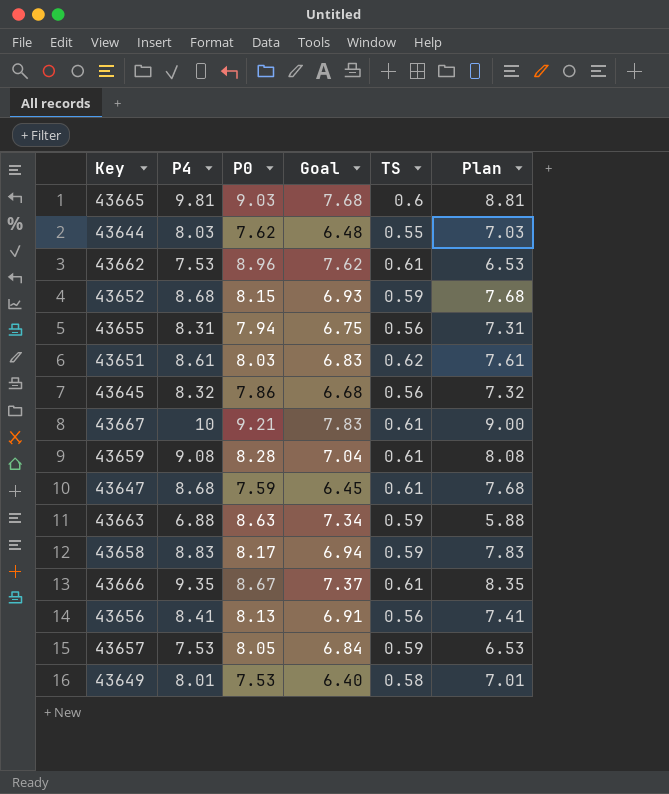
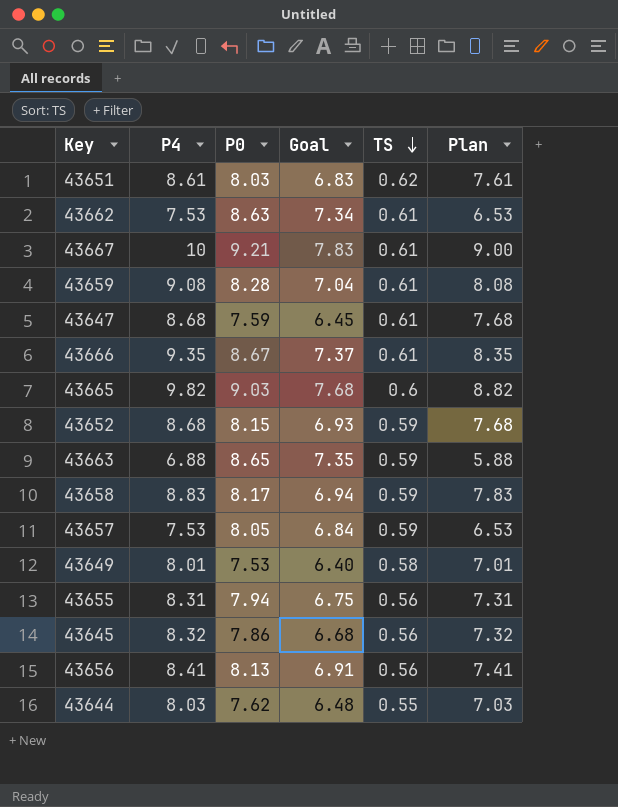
row order: none -> TS descending
43662 | P0: 8.96 -> 8.63
43662 | Goal: 7.62 -> 7.34
43665 | P4: 9.81 -> 9.82
43665 | Plan: 8.81 -> 8.82
43663 | P0: 8.63 -> 8.65
43663 | Goal: 7.34 -> 7.35

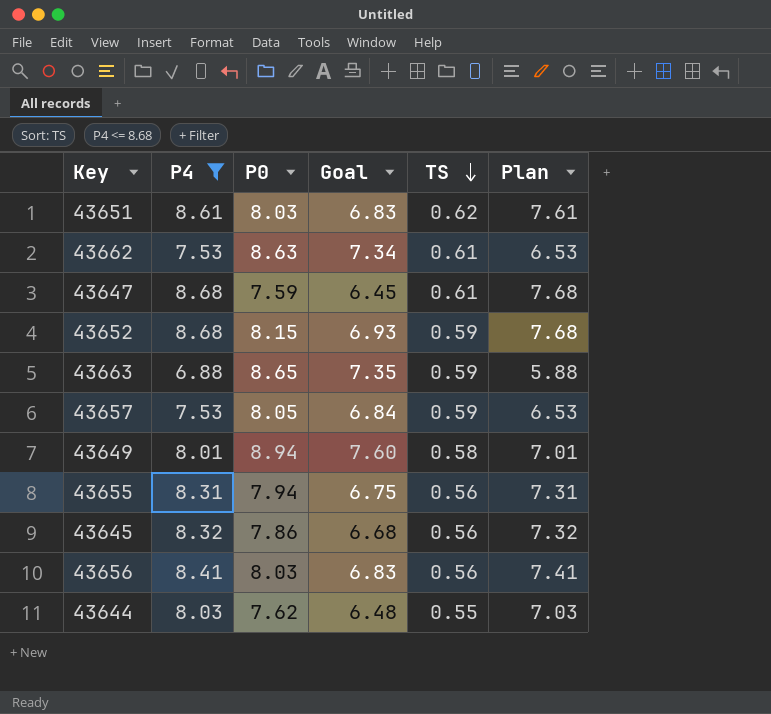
filter: none -> P4 <= 8.68
43649 | P0: 7.53 -> 8.94
43649 | Goal: 6.40 -> 7.60
43656 | P0: 8.13 -> 8.03
43656 | Goal: 6.91 -> 6.83

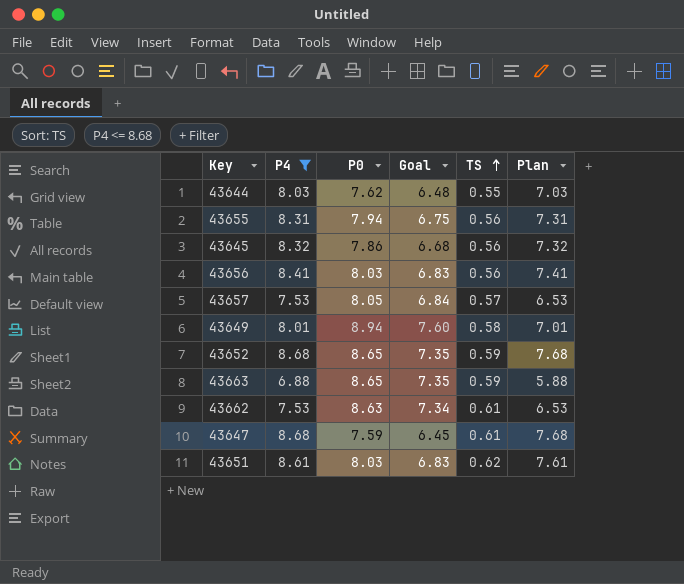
row order: TS descending -> TS ascending
43657 | TS: 0.59 -> 0.57
43652 | P0: 8.15 -> 8.65
43652 | Goal: 6.93 -> 7.35

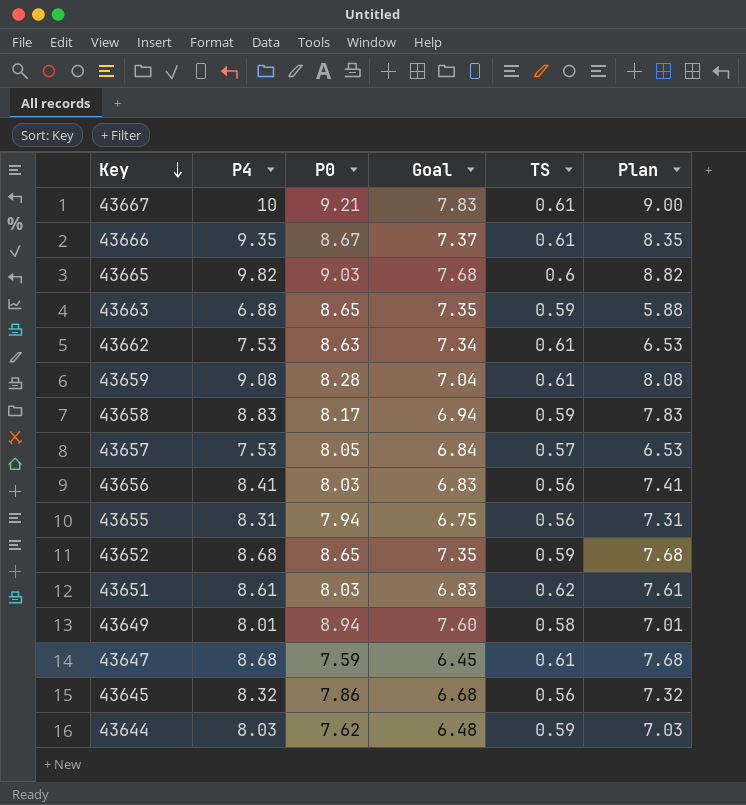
filter: P4 <= 8.68 -> none
row order: TS ascending -> Key descending
43644 | TS: 0.55 -> 0.59

